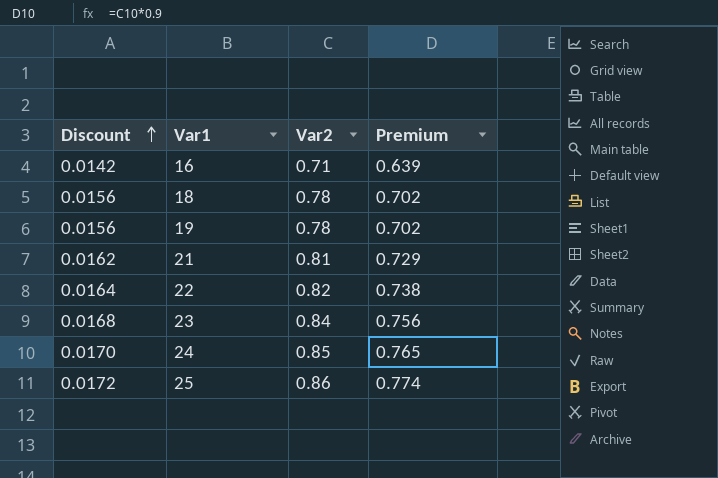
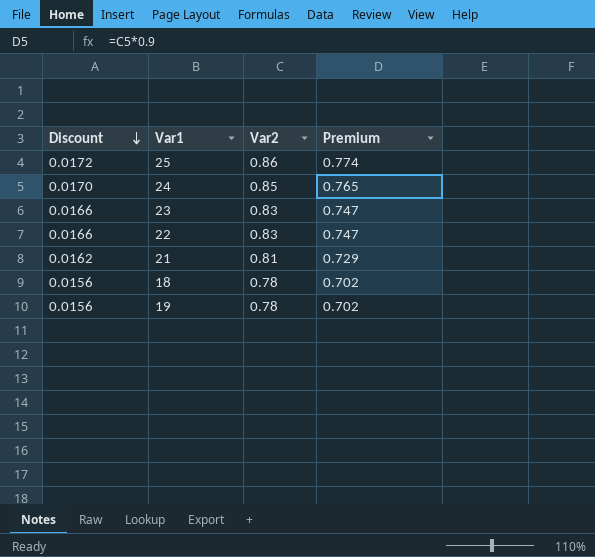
row order: Discount ascending -> Discount descending
row 16: 0.0142 | 0.71 | 0.639 -> none
23 | Discount: 0.0168 -> 0.0166
23 | Var2: 0.84 -> 0.83
23 | Premium: 0.756 -> 0.747
22 | Discount: 0.0164 -> 0.0166
22 | Var2: 0.82 -> 0.83
22 | Premium: 0.738 -> 0.747

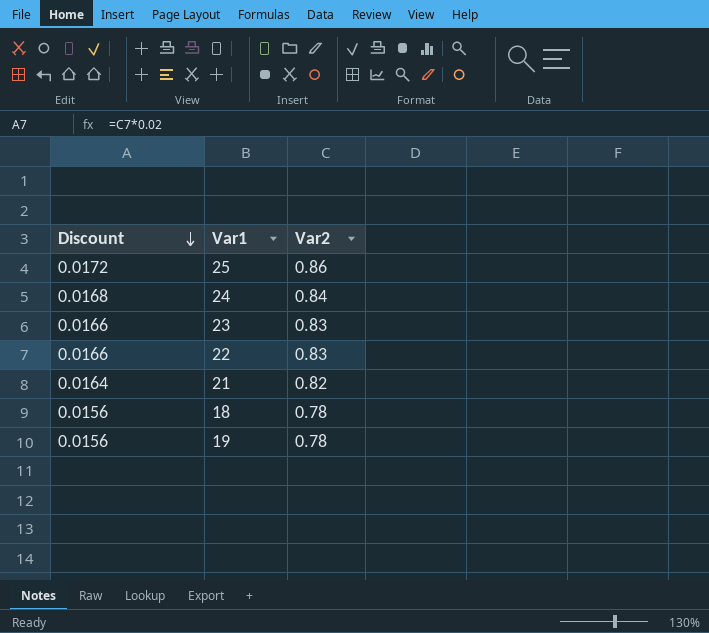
column Premium | formula: [Var2] * 0.9 -> none
24 | Discount: 0.0170 -> 0.0168
24 | Var2: 0.85 -> 0.84
21 | Discount: 0.0162 -> 0.0164
21 | Var2: 0.81 -> 0.82

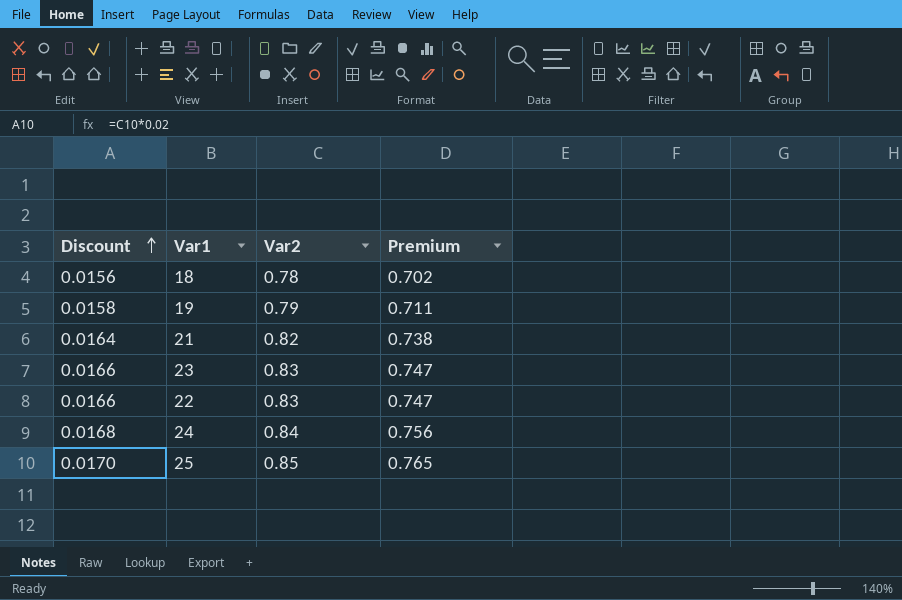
row order: Discount descending -> Discount ascending
column Premium | formula: none -> [Var2] * 0.9
19 | Discount: 0.0156 -> 0.0158
19 | Var2: 0.78 -> 0.79
25 | Discount: 0.0172 -> 0.0170
25 | Var2: 0.86 -> 0.85

